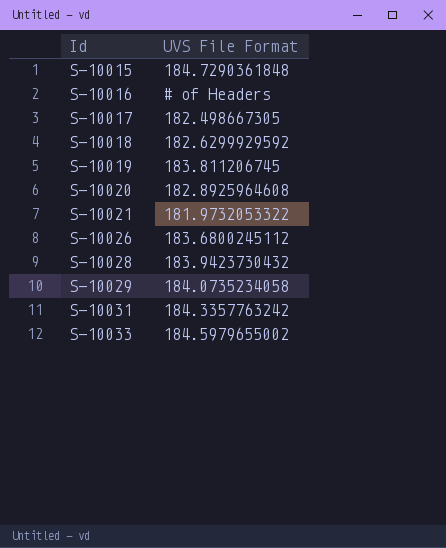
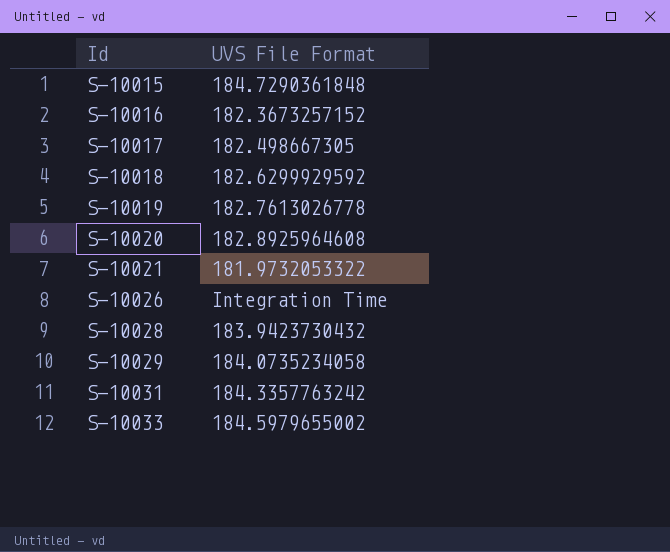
S-10016 | UVS File Format: # of Headers -> 182.3673257152
S-10019 | UVS File Format: 183.811206745 -> 182.7613026778
S-10026 | UVS File Format: 183.6800245112 -> Integration Time

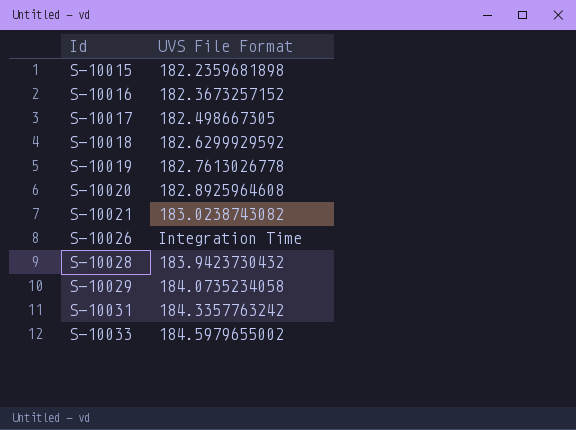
S-10015 | UVS File Format: 184.7290361848 -> 182.2359681898
S-10021 | UVS File Format: 181.9732053322 -> 183.0238743082

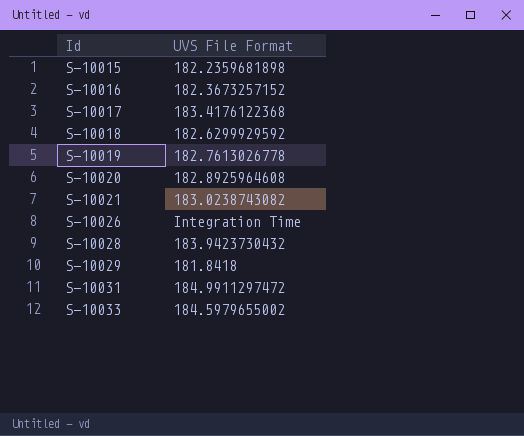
S-10017 | UVS File Format: 182.498667305 -> 183.4176122368
S-10029 | UVS File Format: 184.0735234058 -> 181.8418
S-10031 | UVS File Format: 184.3357763242 -> 184.9911297472

